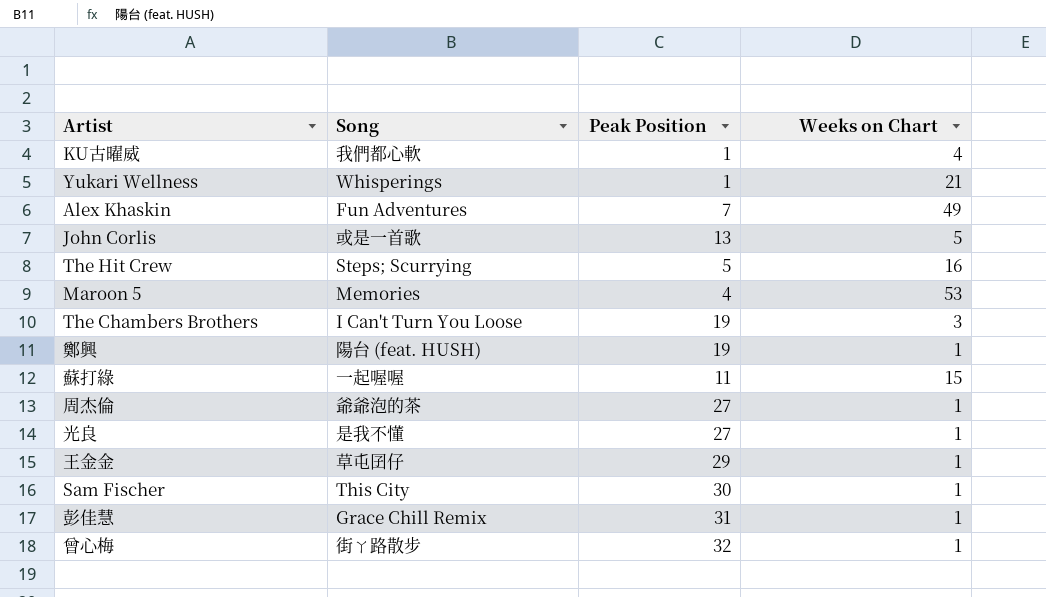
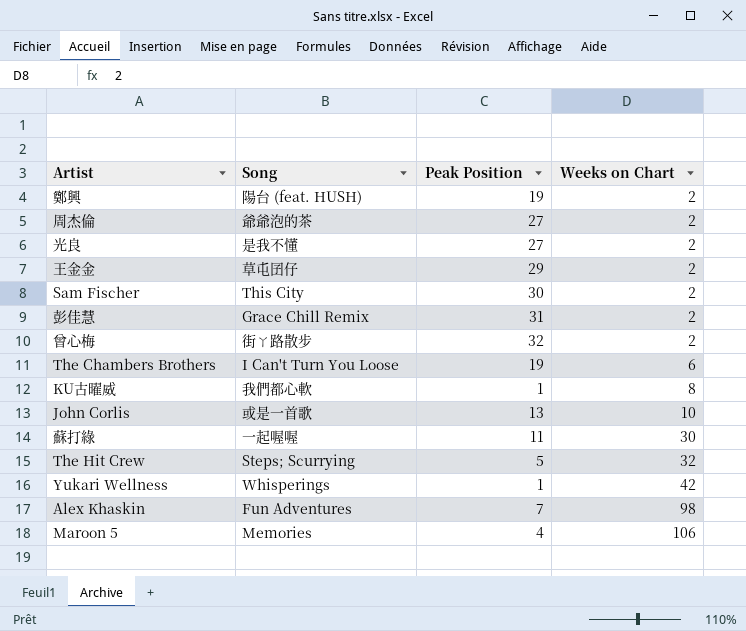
row order: none -> Weeks on Chart ascending
鄭興 | Weeks on Chart: 1 -> 2
周杰倫 | Weeks on Chart: 1 -> 2
光良 | Weeks on Chart: 1 -> 2
王金金 | Weeks on Chart: 1 -> 2
Sam Fischer | Weeks on Chart: 1 -> 2
彭佳慧 | Weeks on Chart: 1 -> 2
曾心梅 | Weeks on Chart: 1 -> 2
The Chambers Brothers | Weeks on Chart: 3 -> 6
KU古曜威 | Weeks on Chart: 4 -> 8
John Corlis | Weeks on Chart: 5 -> 10
蘇打綠 | Weeks on Chart: 15 -> 30
The Hit Crew | Weeks on Chart: 16 -> 32
Yukari Wellness | Weeks on Chart: 21 -> 42
Alex Khaskin | Weeks on Chart: 49 -> 98
Maroon 5 | Weeks on Chart: 53 -> 106

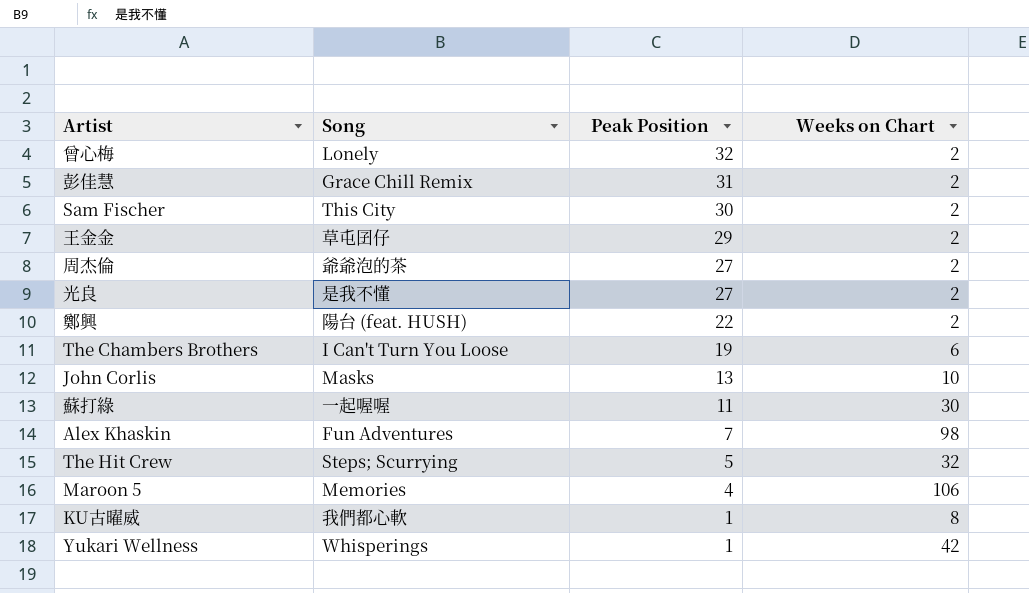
row order: Weeks on Chart ascending -> Peak Position descending
曾心梅 | Song: 街ㄚ路散步 -> Lonely
鄭興 | Peak Position: 19 -> 22
John Corlis | Song: 或是一首歌 -> Masks

